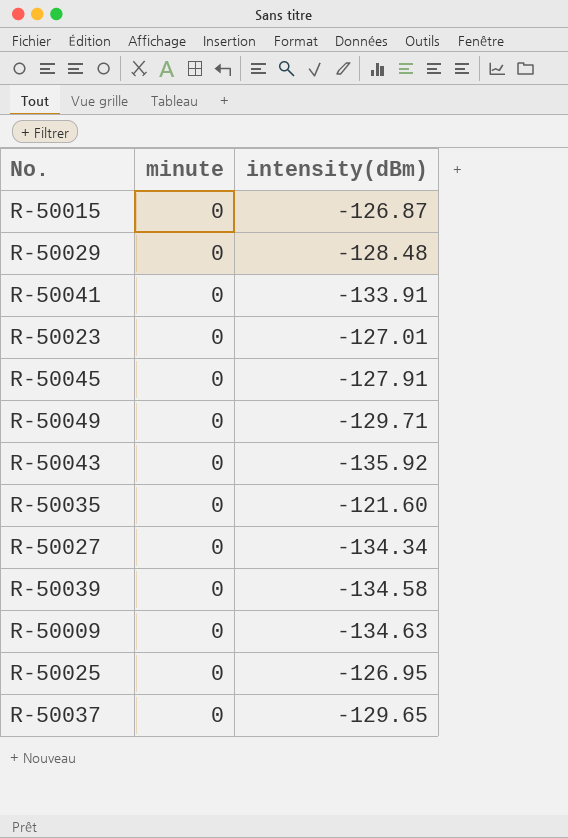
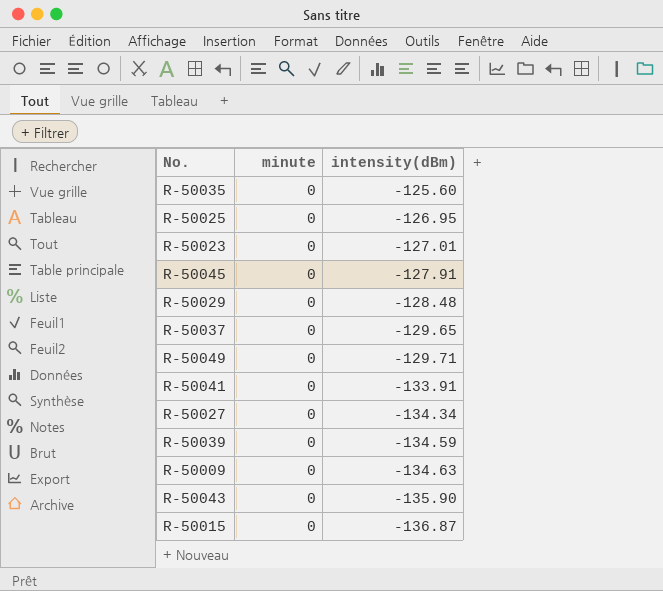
row order: none -> intensity(dBm) descending
R-50035 | intensity(dBm): -121.60 -> -125.60
R-50039 | intensity(dBm): -134.58 -> -134.59
R-50043 | intensity(dBm): -135.92 -> -135.90
R-50015 | intensity(dBm): -126.87 -> -136.87

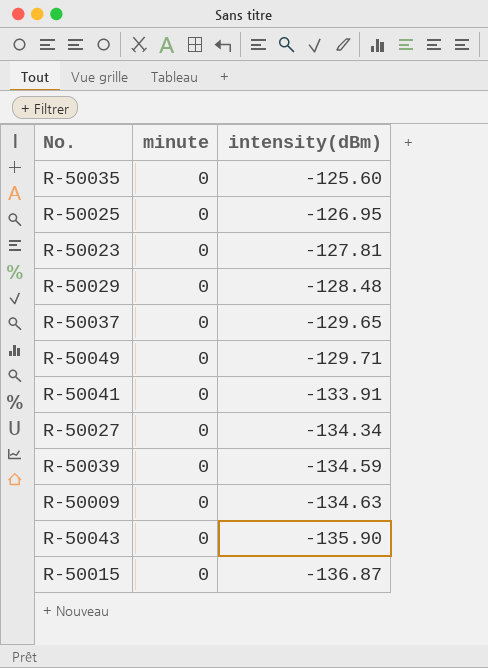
row R-50045: 0 | -127.91 -> none
R-50023 | intensity(dBm): -127.01 -> -127.81

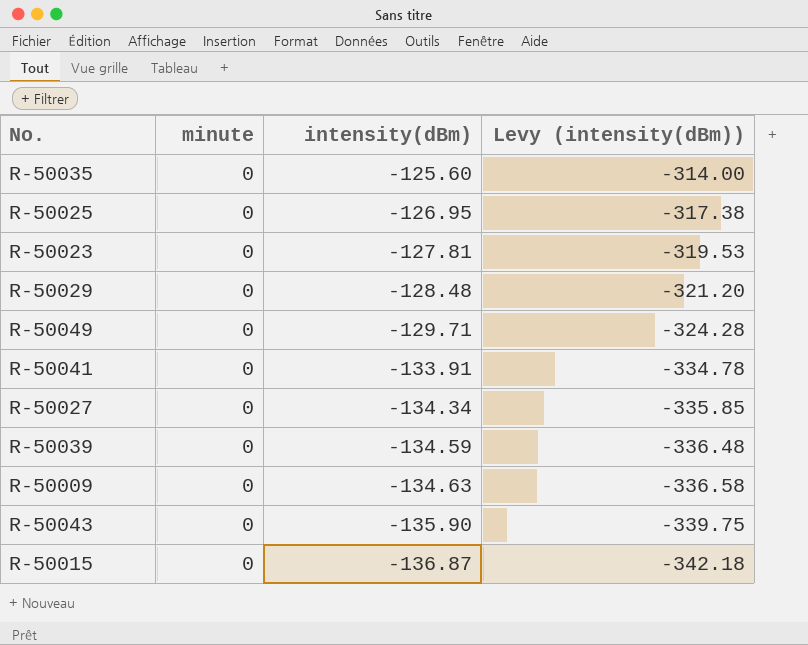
column Levy (intensity(dBm)) | formula: none -> [intensity(dBm)] * 2.5
row R-50037: 0 | -129.65 -> none

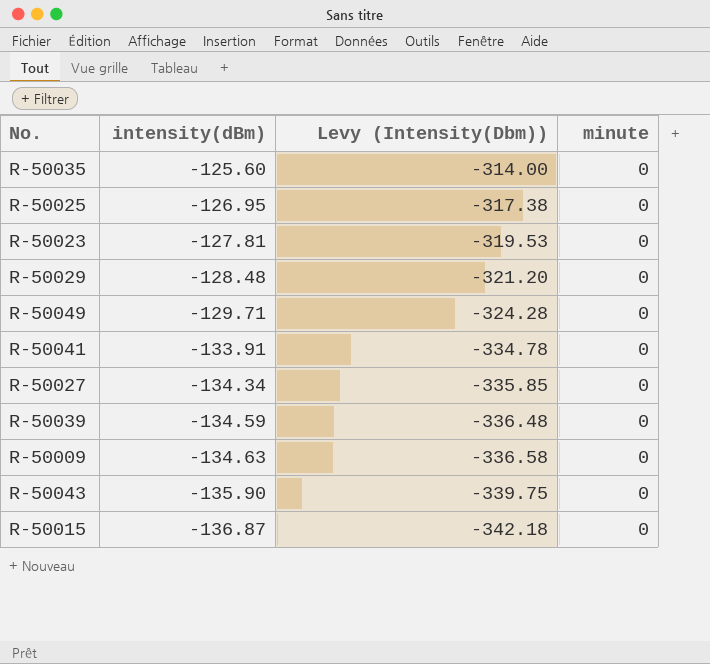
column name: Levy (intensity(dBm)) -> Levy (Intensity(Dbm))
column minute | position: 2 -> 4

